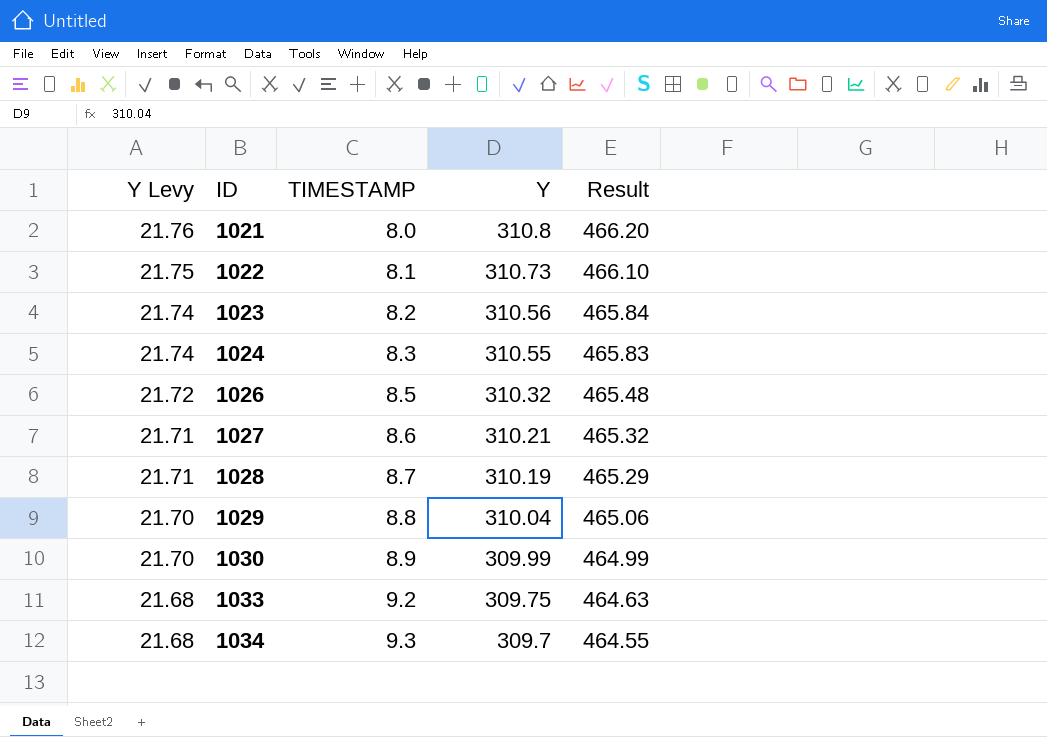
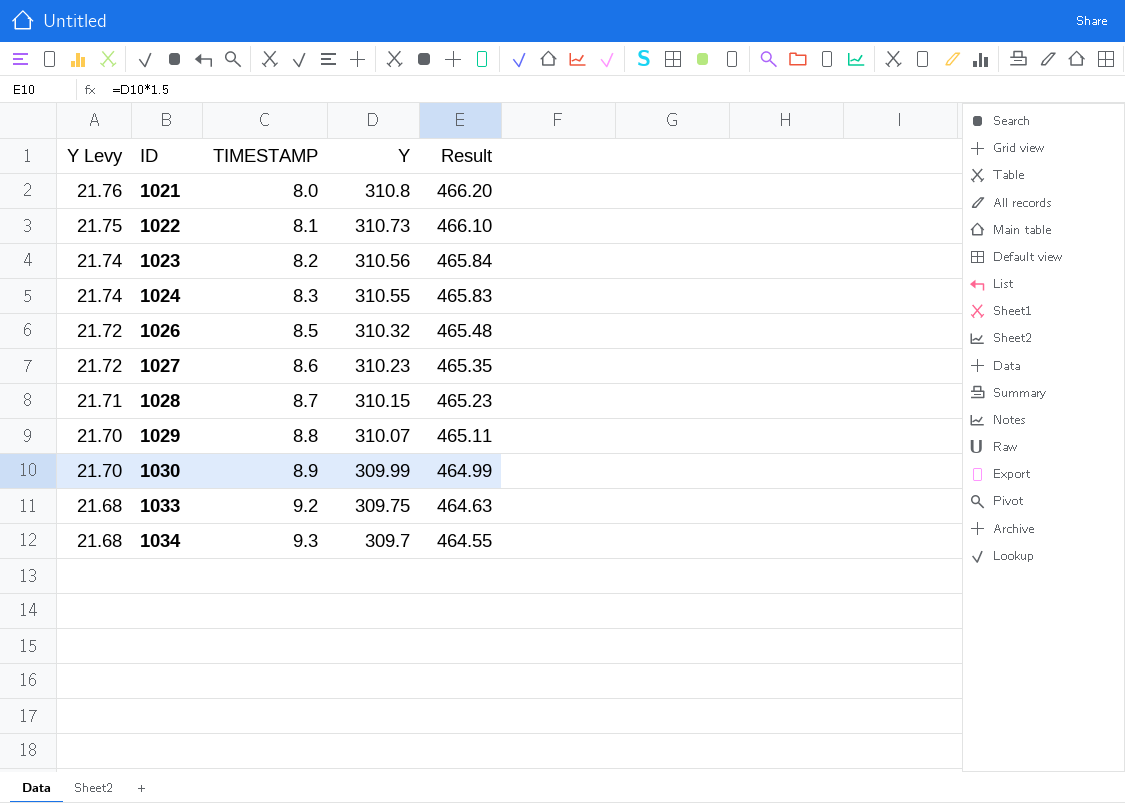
1027 | Y Levy: 21.71 -> 21.72
1027 | Y: 310.21 -> 310.23
1027 | Result: 465.32 -> 465.35
1028 | Y: 310.19 -> 310.15
1028 | Result: 465.29 -> 465.23
1029 | Y: 310.04 -> 310.07
1029 | Result: 465.06 -> 465.11

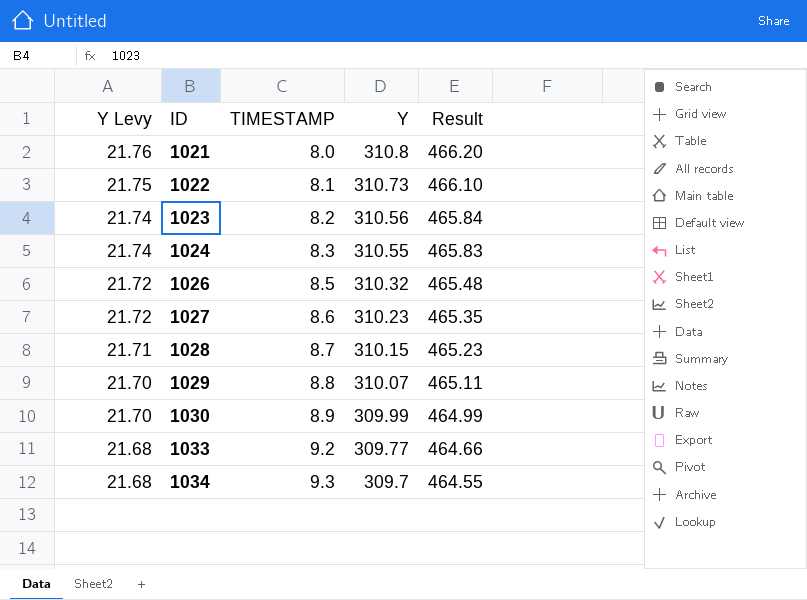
1033 | Y: 309.75 -> 309.77
1033 | Result: 464.63 -> 464.66

